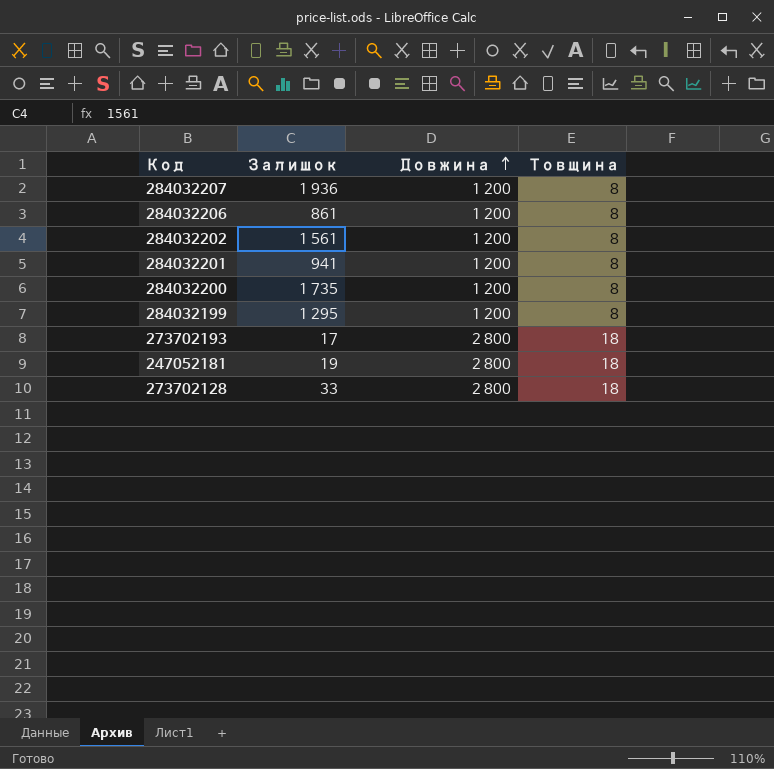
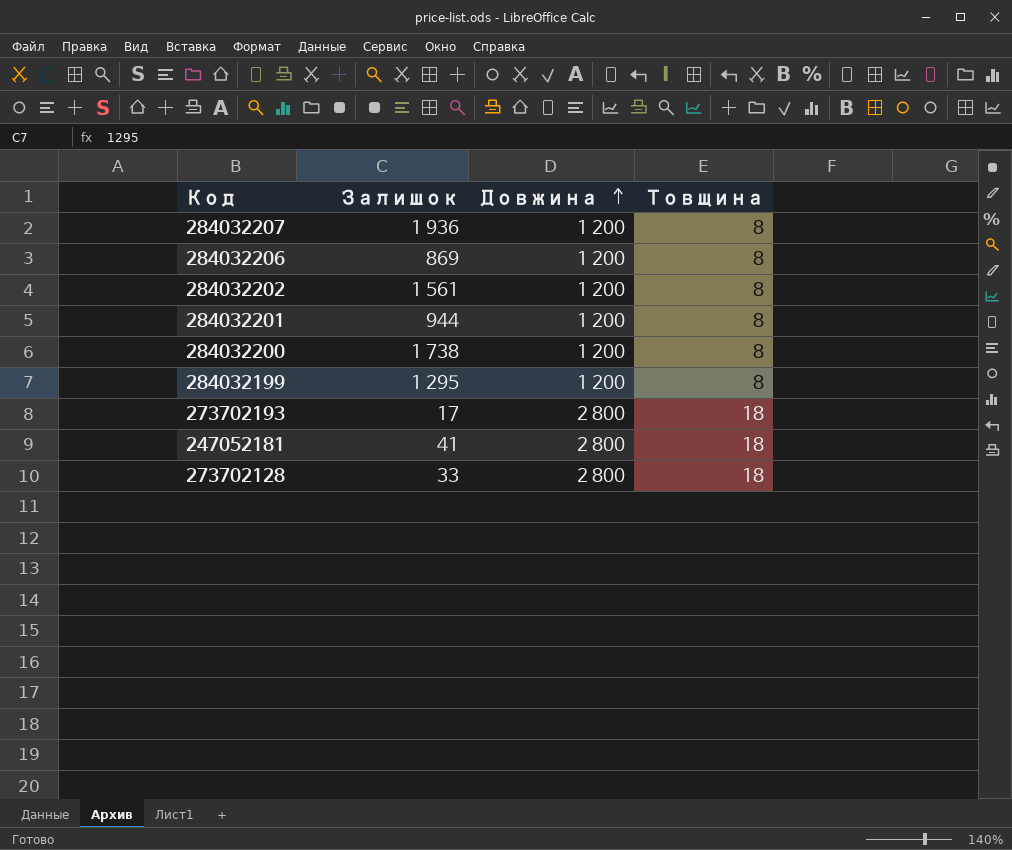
284032206 | Залишок: 861 -> 869
284032201 | Залишок: 941 -> 944
284032200 | Залишок: 1 735 -> 1 738
247052181 | Залишок: 19 -> 41

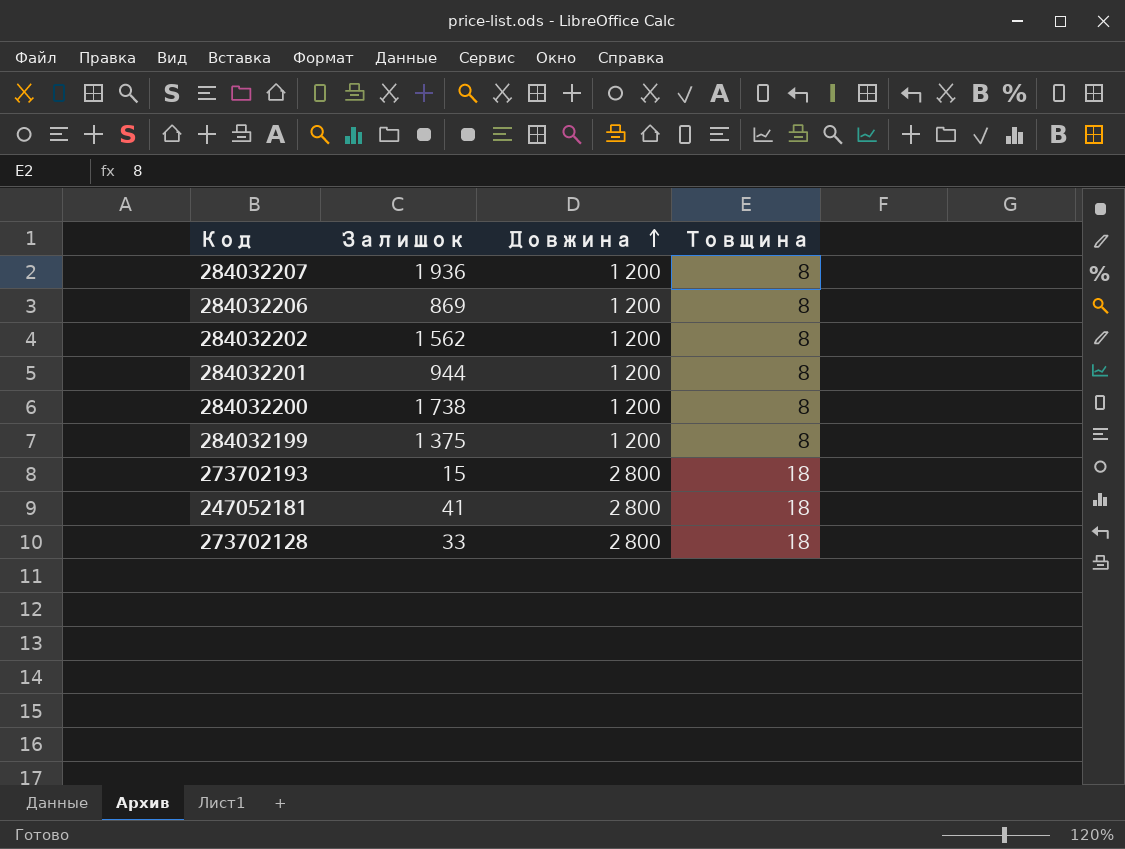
284032202 | Залишок: 1 561 -> 1 562
284032199 | Залишок: 1 295 -> 1 375
273702193 | Залишок: 17 -> 15

